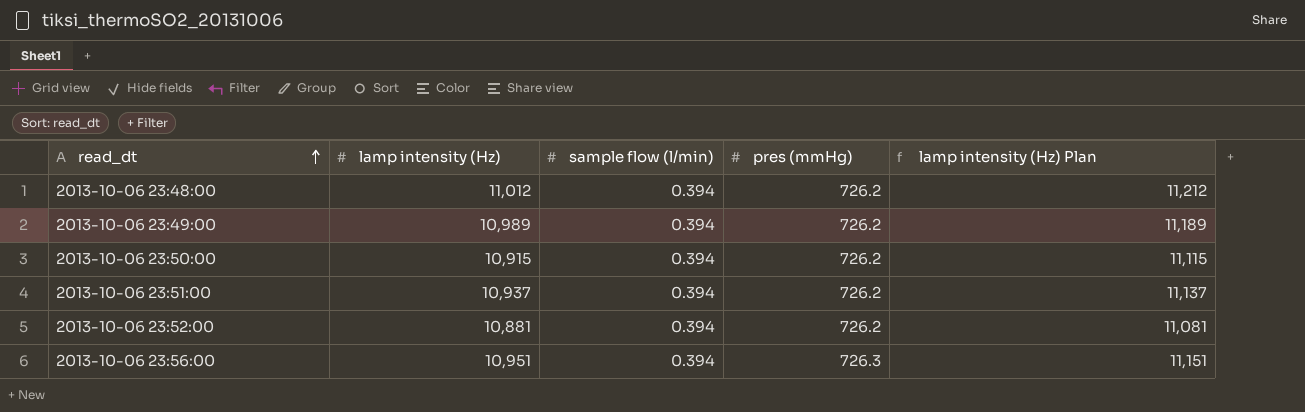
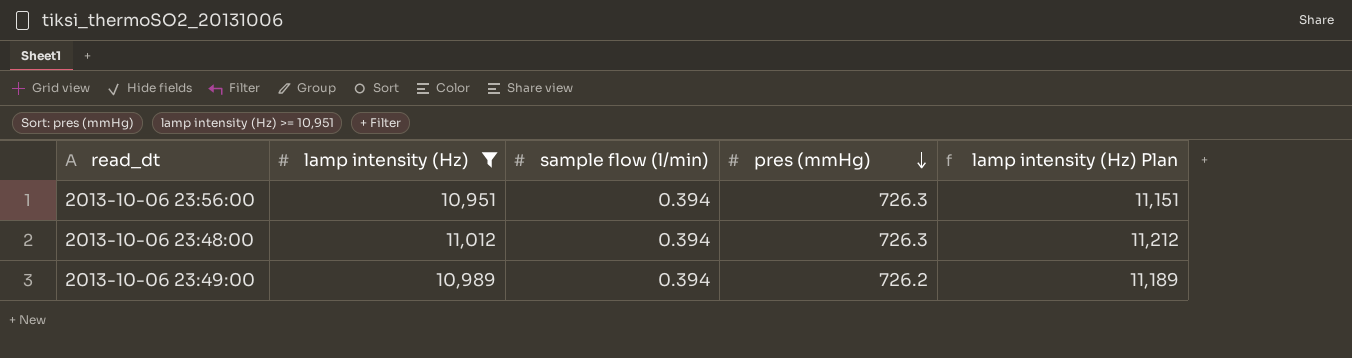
filter: none -> lamp intensity (Hz) >= 10,951
row order: read_dt ascending -> pres (mmHg) descending
2013-10-06 23:48:00 | pres (mmHg): 726.2 -> 726.3

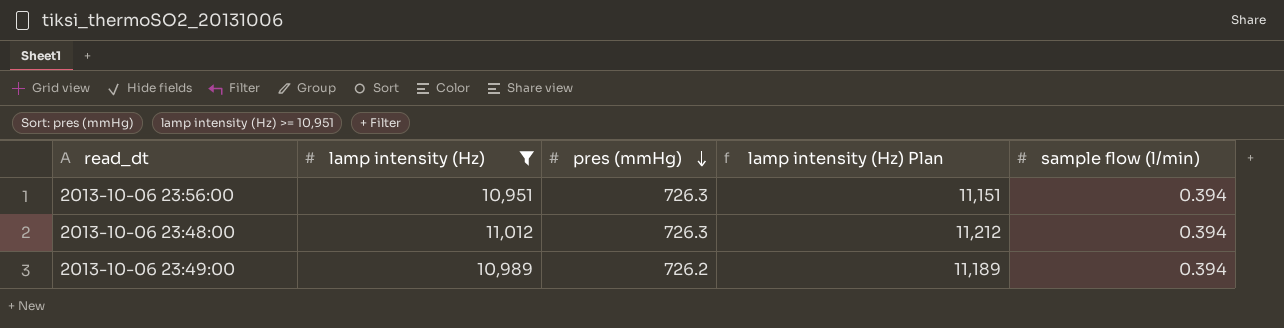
column sample flow (l/min) | position: 3 -> 5

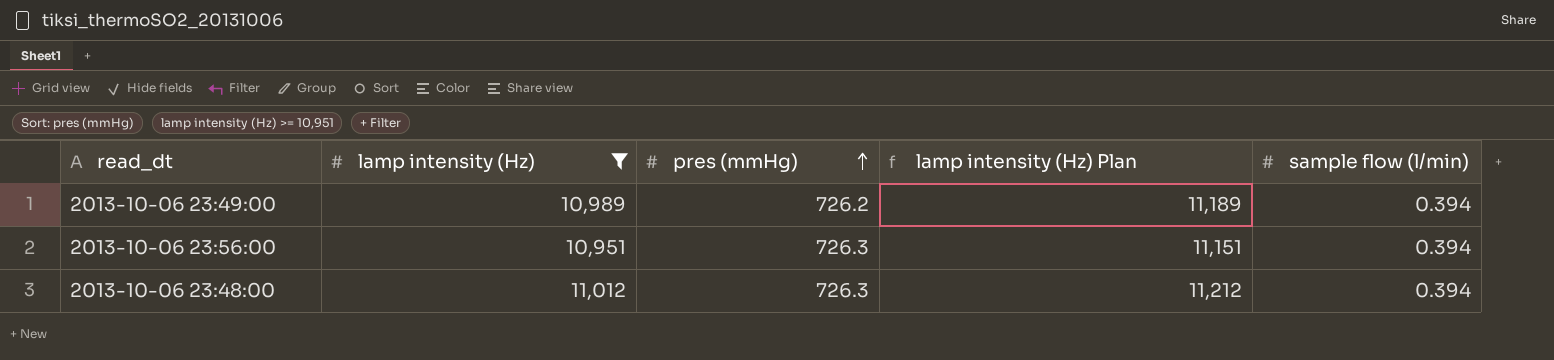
row order: pres (mmHg) descending -> pres (mmHg) ascending

